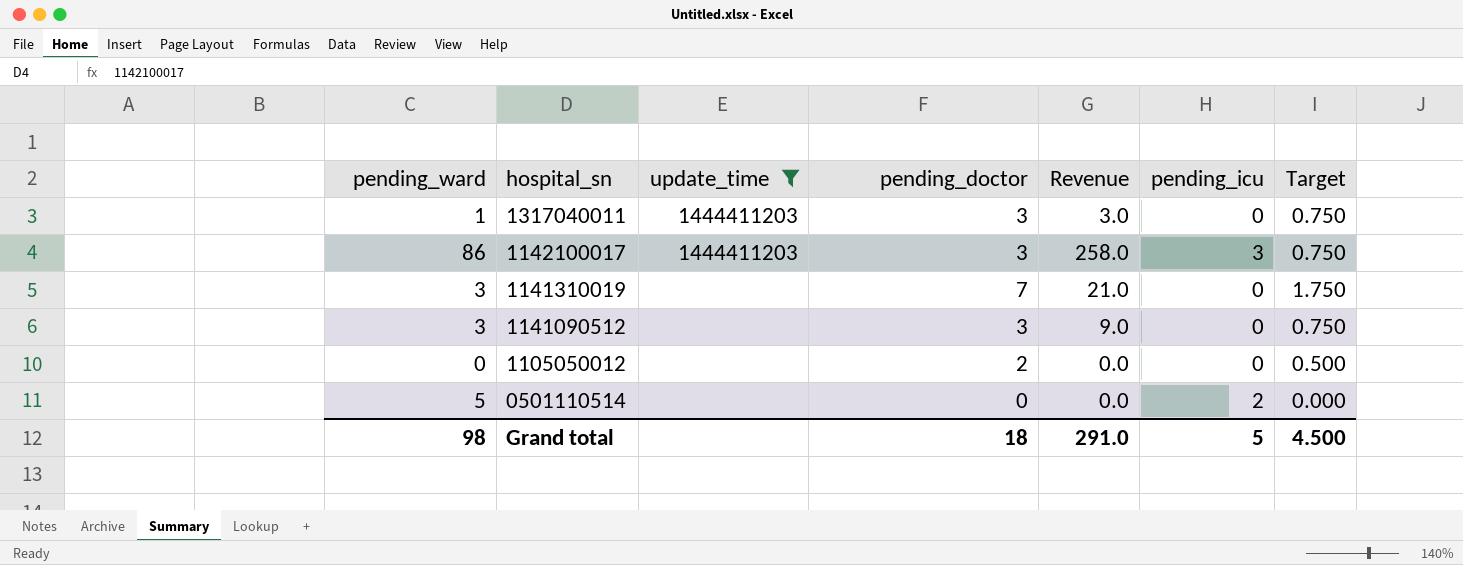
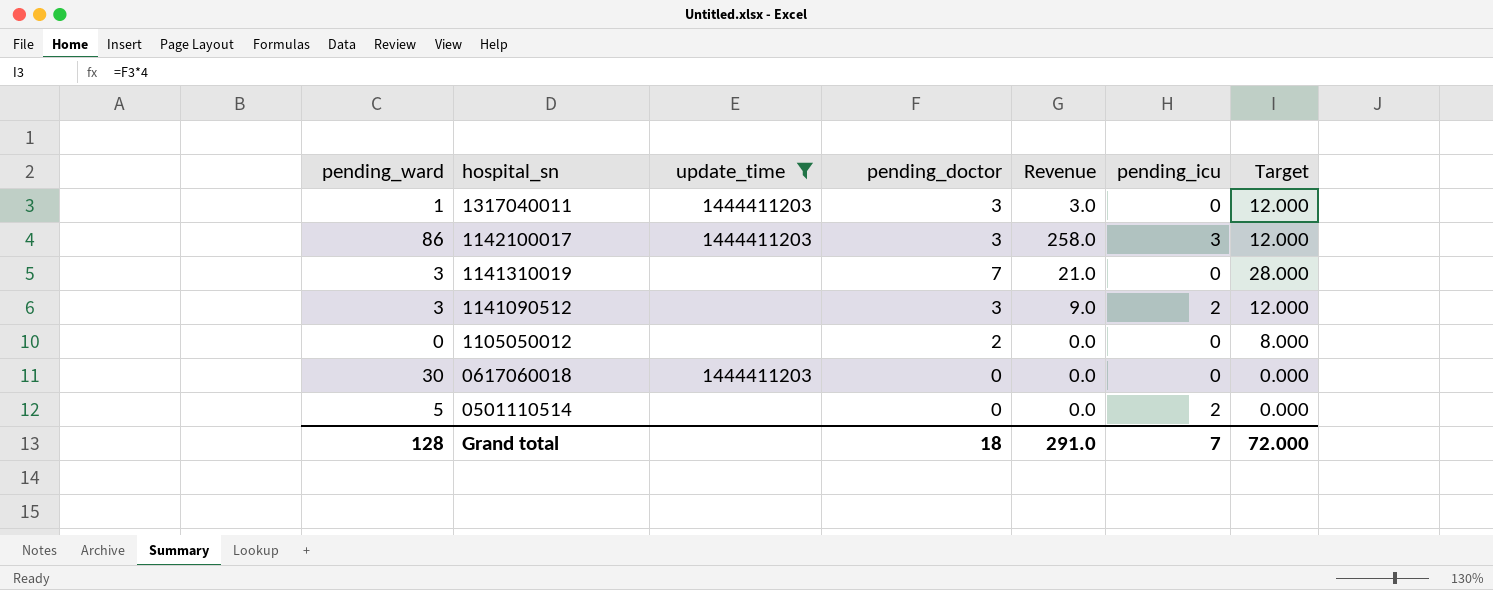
column Target | formula: [pending_doctor] * 0.25 -> [pending_doctor] * 4
1141090512 | pending_icu: 0 -> 2
row 0617060018: none -> 30 | 1444411203 | 0 | 0.0 | 0 | 0.000
Grand total | pending_ward: 98 -> 128
Grand total | pending_icu: 5 -> 7
Grand total | Target: 4.500 -> 72.000

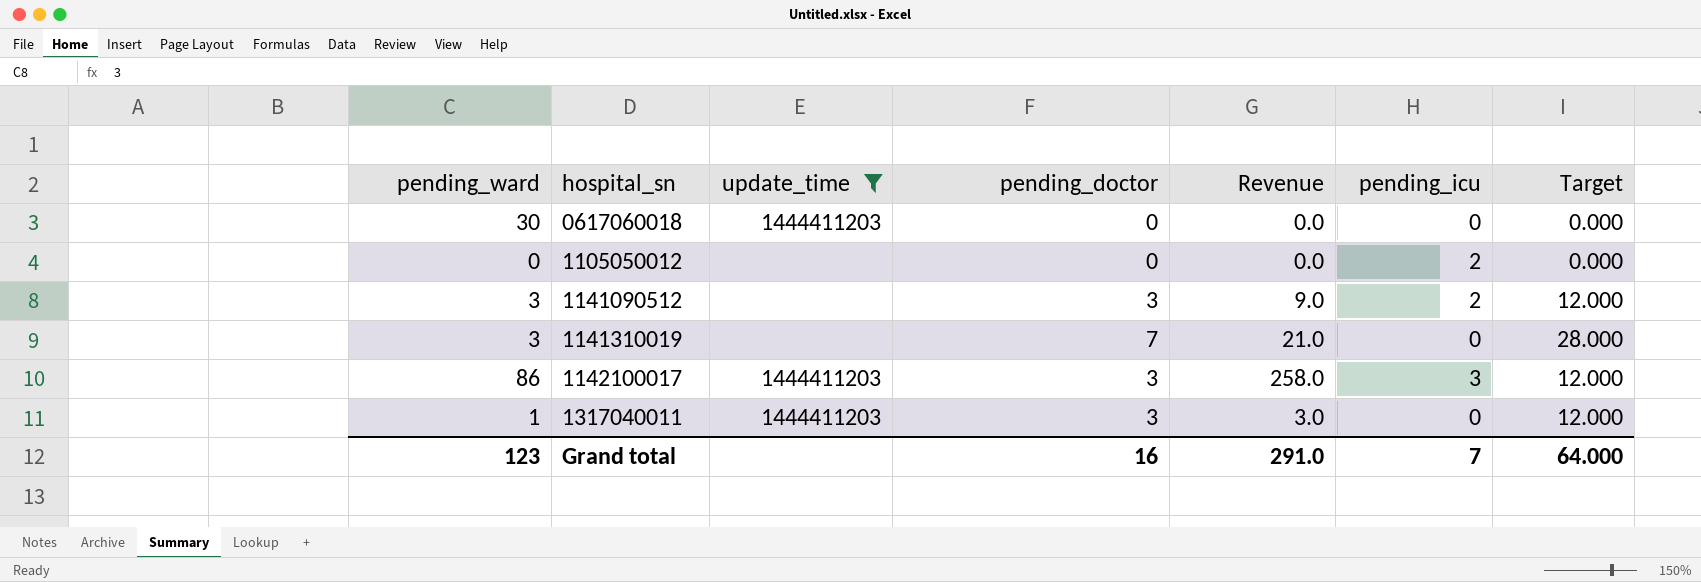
row order: hospital_sn descending -> hospital_sn ascending
row 0501110514: 5 | none | 0 | 0.0 | 2 | 0.000 -> none
1105050012 | pending_doctor: 2 -> 0
1105050012 | pending_icu: 0 -> 2
1105050012 | Target: 8.000 -> 0.000
Grand total | pending_ward: 128 -> 123
Grand total | pending_doctor: 18 -> 16
Grand total | Target: 72.000 -> 64.000

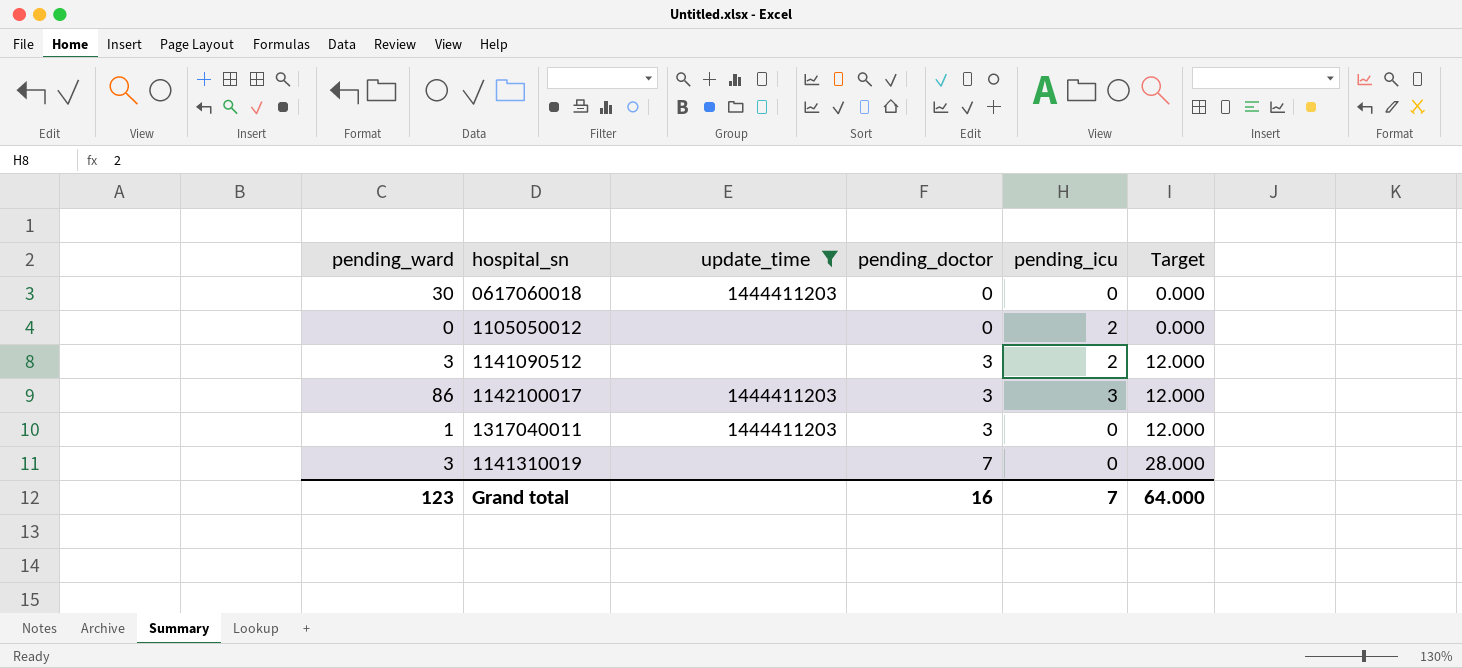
row order: hospital_sn ascending -> pending_doctor ascending
column Revenue | formula: [pending_ward] * [pending_doctor] -> none

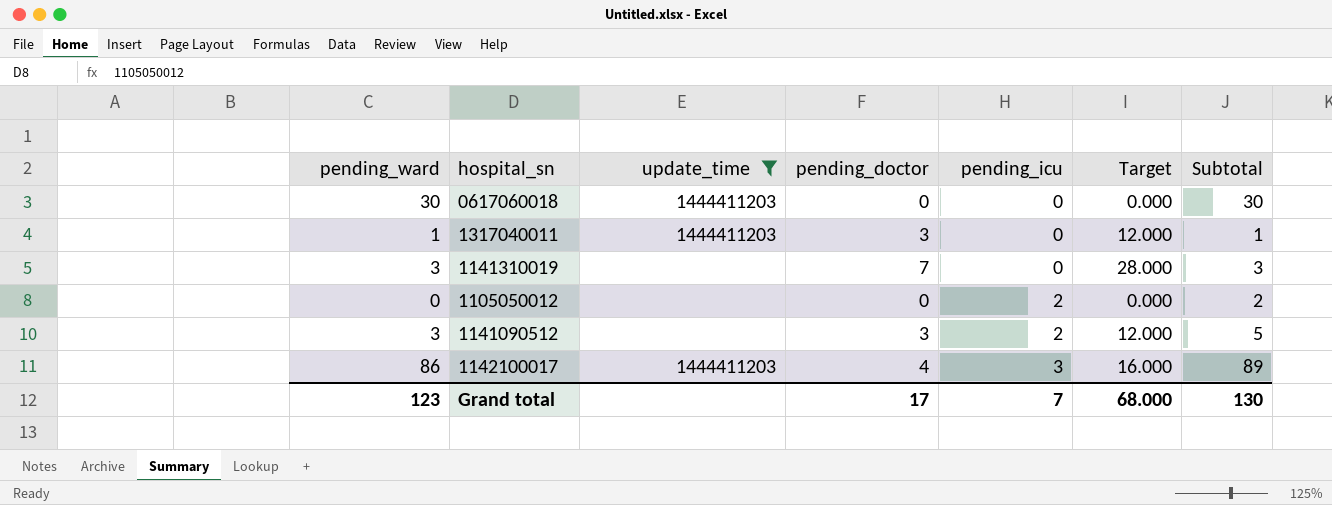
row order: pending_doctor ascending -> pending_icu ascending
column Subtotal | formula: none -> [pending_ward] + [pending_icu]
1142100017 | pending_doctor: 3 -> 4
1142100017 | Target: 12.000 -> 16.000
Grand total | pending_doctor: 16 -> 17
Grand total | Target: 64.000 -> 68.000

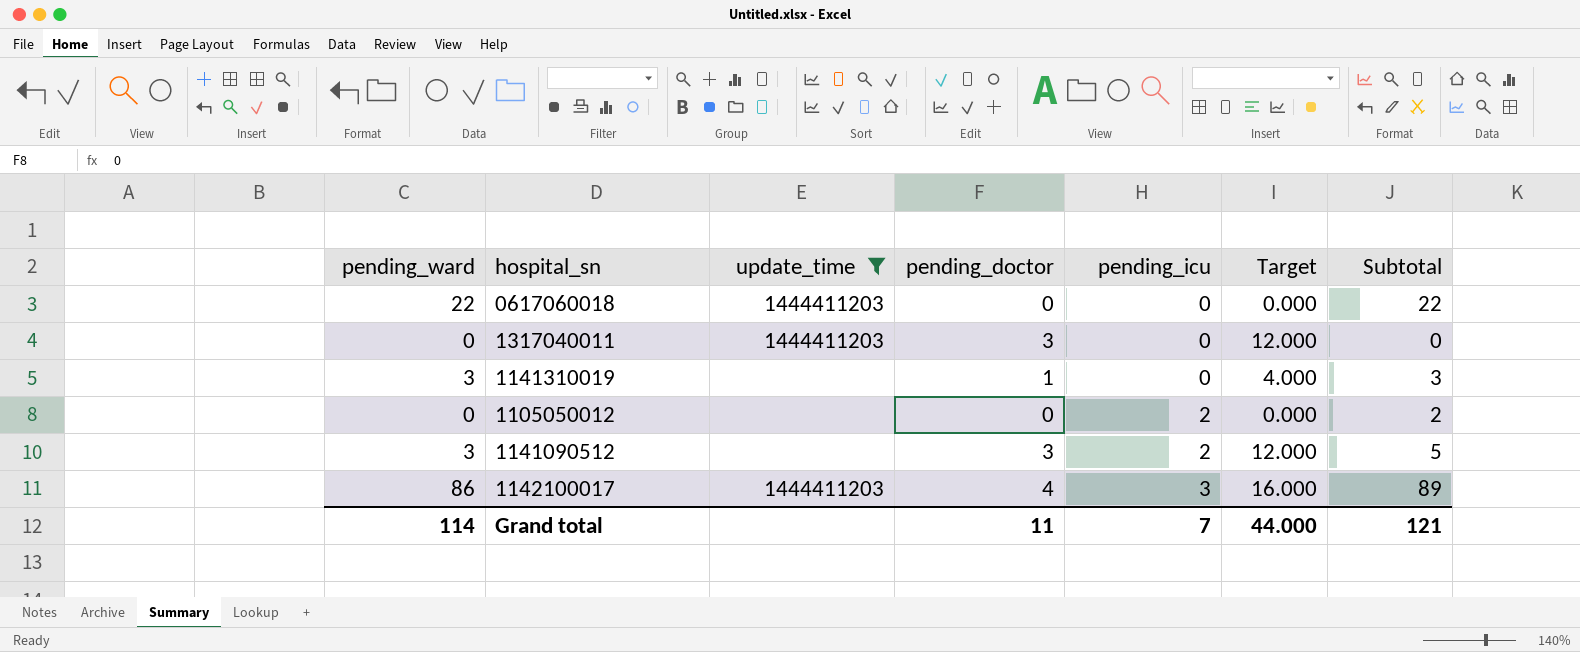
0617060018 | pending_ward: 30 -> 22
0617060018 | Subtotal: 30 -> 22
1317040011 | pending_ward: 1 -> 0
1317040011 | Subtotal: 1 -> 0
1141310019 | pending_doctor: 7 -> 1
1141310019 | Target: 28.000 -> 4.000
Grand total | pending_ward: 123 -> 114
Grand total | pending_doctor: 17 -> 11
Grand total | Target: 68.000 -> 44.000
Grand total | Subtotal: 130 -> 121

